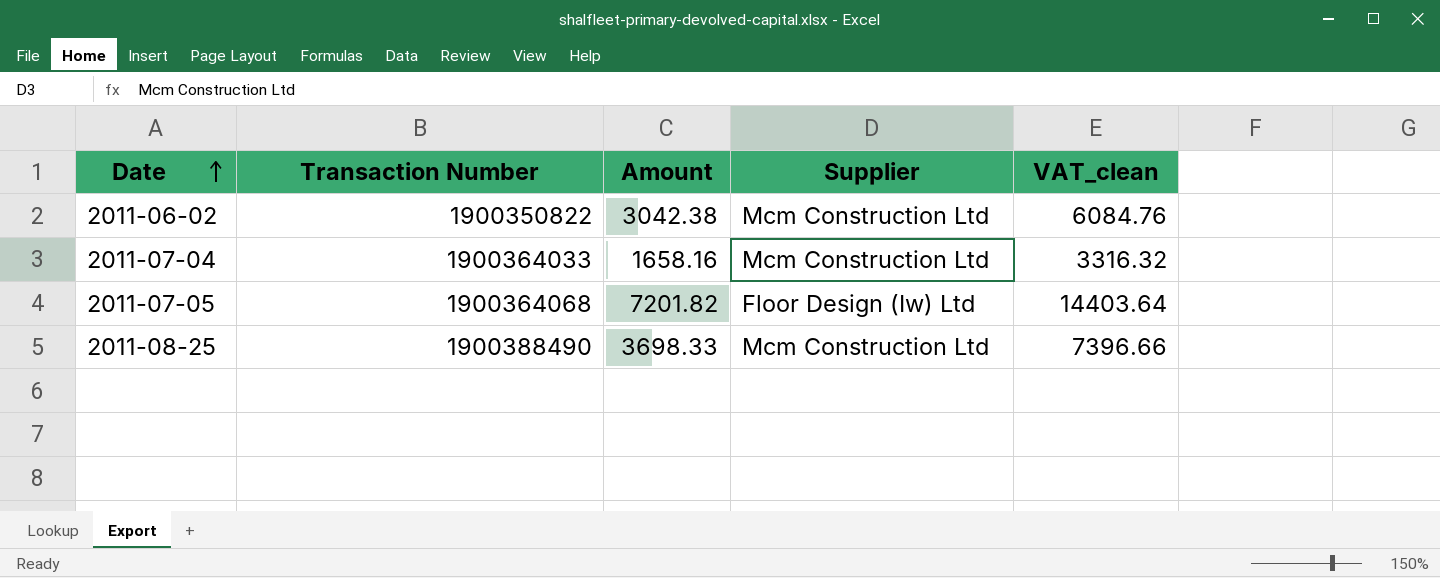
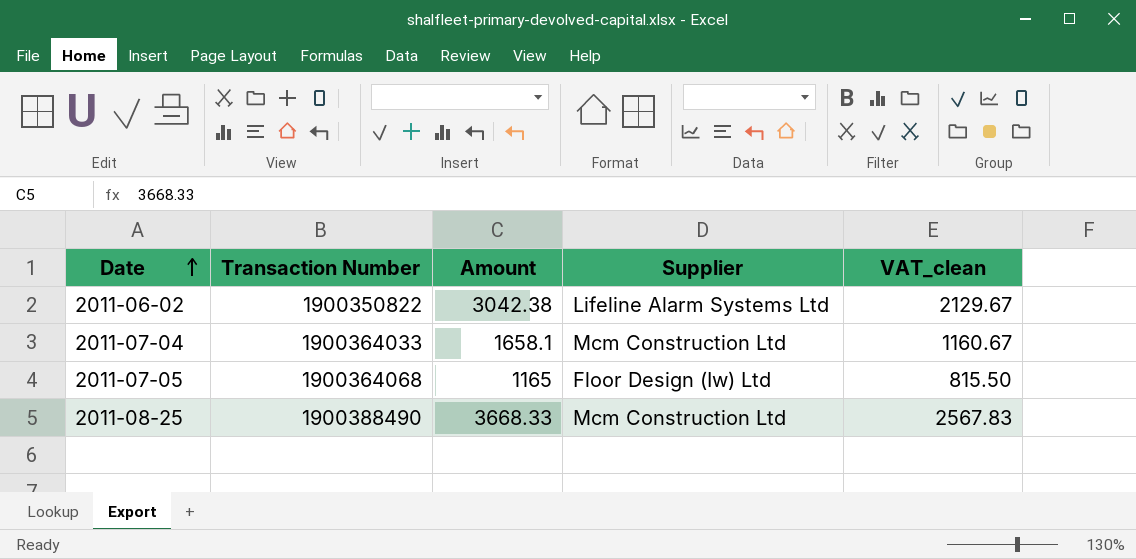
column VAT_clean | formula: [Amount] * 2 -> [Amount] * 0.7
2011-06-02 | Supplier: Mcm Construction Ltd -> Lifeline Alarm Systems Ltd
2011-07-04 | Amount: 1658.16 -> 1658.1
2011-07-05 | Amount: 7201.82 -> 1165
2011-08-25 | Amount: 3698.33 -> 3668.33

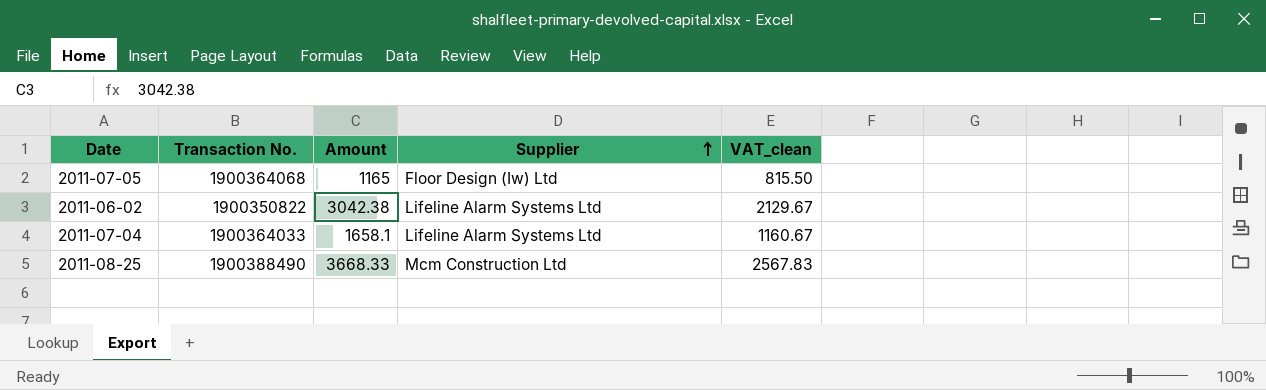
row order: Date ascending -> Supplier ascending
column name: Transaction Number -> Transaction No.
2011-07-04 | Supplier: Mcm Construction Ltd -> Lifeline Alarm Systems Ltd

